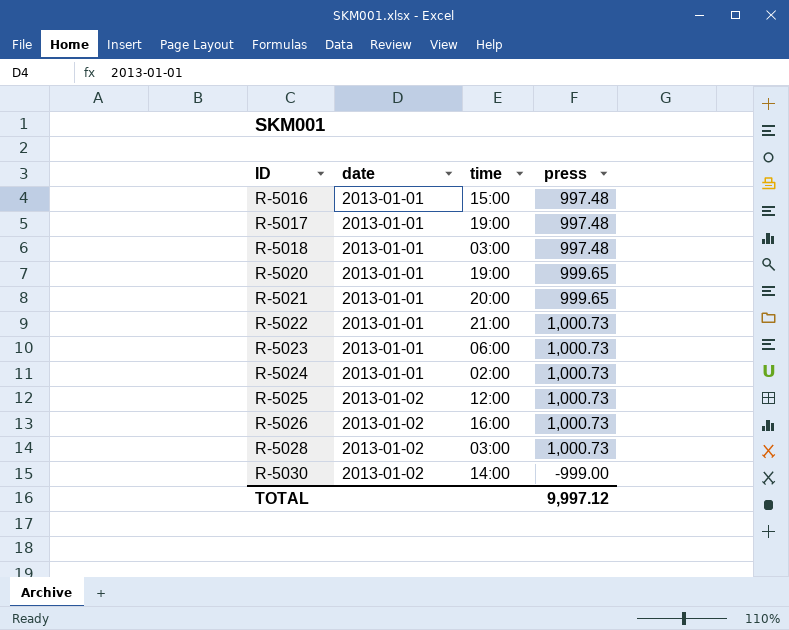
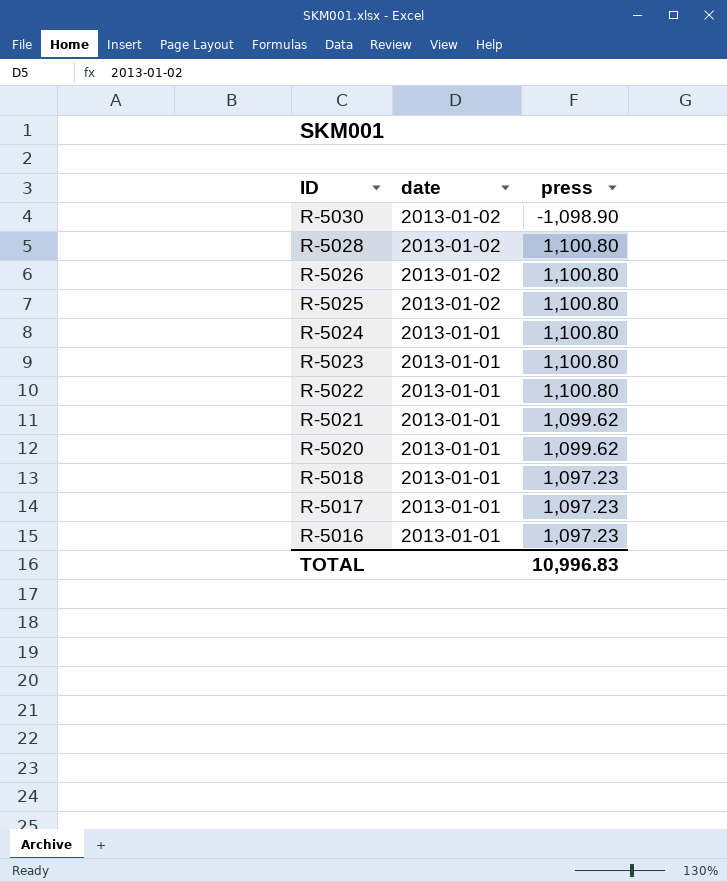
row order: ID ascending -> ID descending
column time | position: 3 -> none
R-5030 | press: -999.00 -> -1,098.90
R-5028 | press: 1,000.73 -> 1,100.80
R-5026 | press: 1,000.73 -> 1,100.80
R-5025 | press: 1,000.73 -> 1,100.80
R-5024 | press: 1,000.73 -> 1,100.80
R-5023 | press: 1,000.73 -> 1,100.80
R-5022 | press: 1,000.73 -> 1,100.80
R-5021 | press: 999.65 -> 1,099.62
R-5020 | press: 999.65 -> 1,099.62
R-5018 | press: 997.48 -> 1,097.23
R-5017 | press: 997.48 -> 1,097.23
R-5016 | press: 997.48 -> 1,097.23
TOTAL | press: 9,997.12 -> 10,996.83

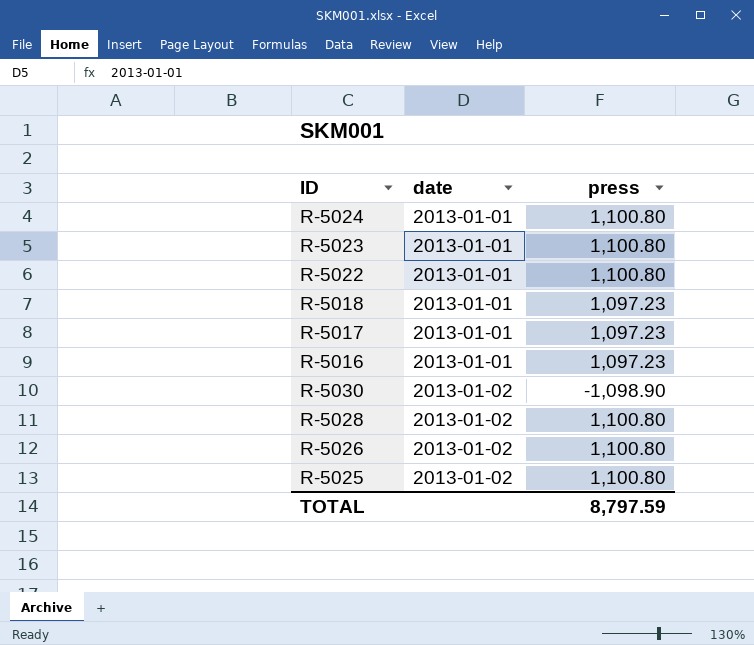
row order: ID descending -> date ascending
row R-5021: 2013-01-01 | 1,099.62 -> none
row R-5020: 2013-01-01 | 1,099.62 -> none
TOTAL | press: 10,996.83 -> 8,797.59

